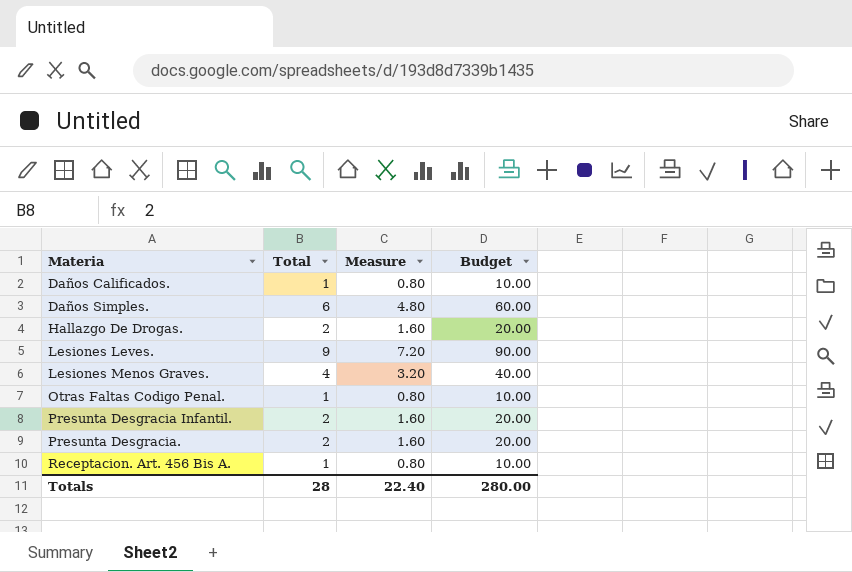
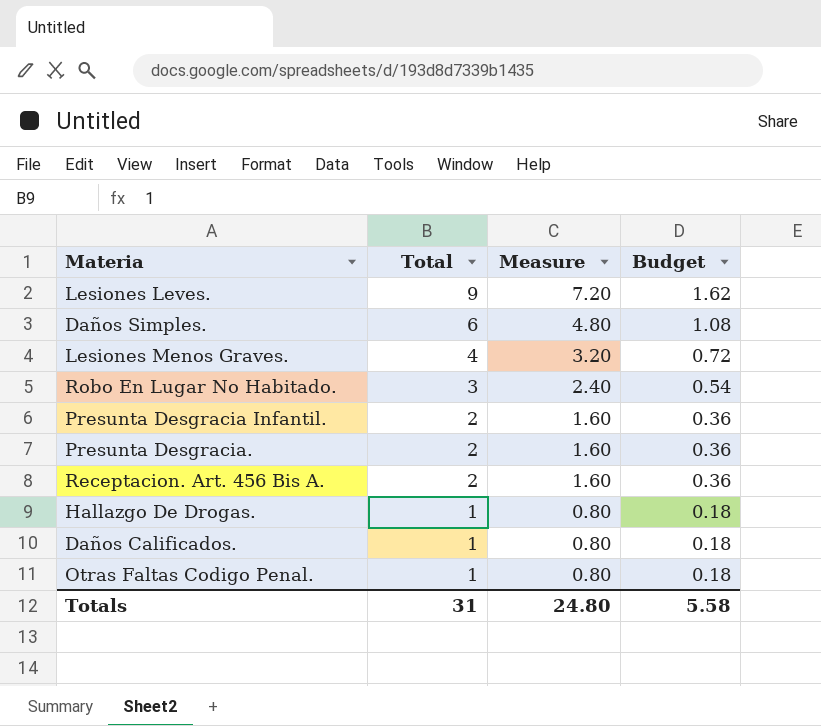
row order: Materia ascending -> Total descending
column Budget | formula: [Total] * 10 -> [Total] * 0.18
row Robo En Lugar No Habitado.: none -> 3 | 2.40 | 0.54
Receptacion. Art. 456 Bis A. | Total: 1 -> 2
Receptacion. Art. 456 Bis A. | Measure: 0.80 -> 1.60
Hallazgo De Drogas. | Total: 2 -> 1
Hallazgo De Drogas. | Measure: 1.60 -> 0.80
Totals | Total: 28 -> 31
Totals | Measure: 22.40 -> 24.80
Totals | Budget: 280.00 -> 5.58

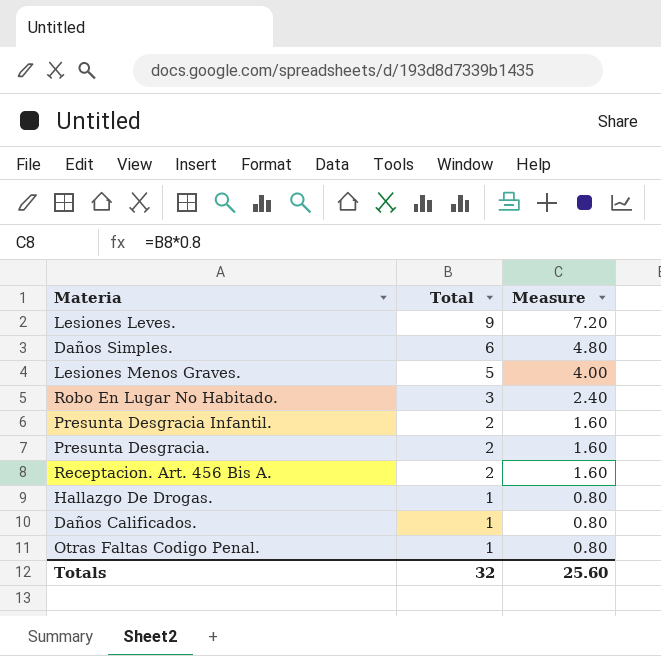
column Budget | formula: [Total] * 0.18 -> none
Lesiones Menos Graves. | Total: 4 -> 5
Lesiones Menos Graves. | Measure: 3.20 -> 4.00
Totals | Total: 31 -> 32
Totals | Measure: 24.80 -> 25.60

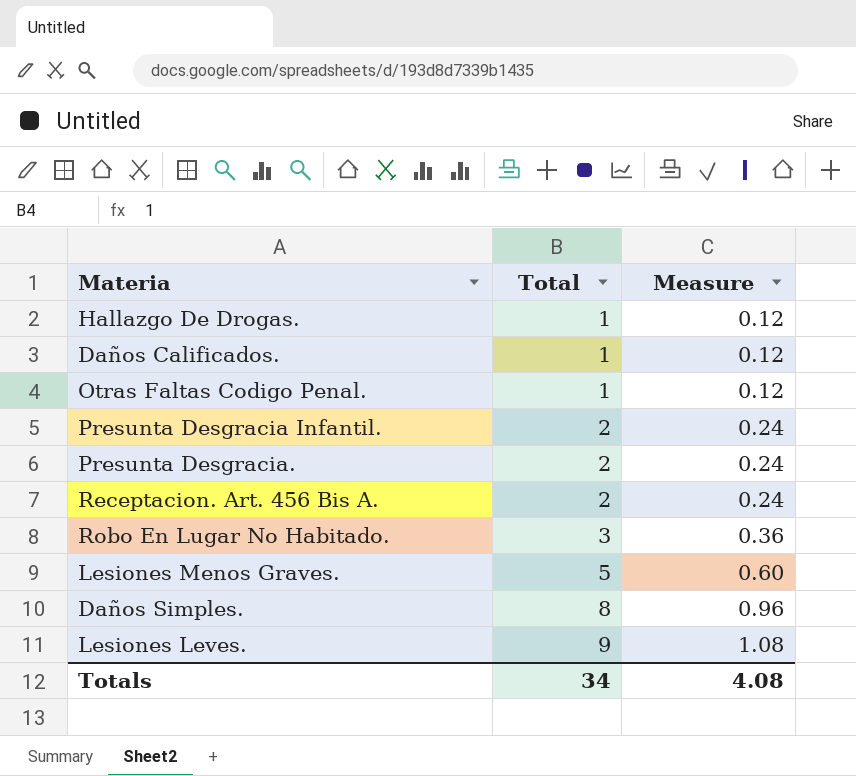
row order: Total descending -> Total ascending
column Measure | formula: [Total] * 0.8 -> [Total] * 0.12
Daños Simples. | Total: 6 -> 8
Totals | Total: 32 -> 34
Totals | Measure: 25.60 -> 4.08

